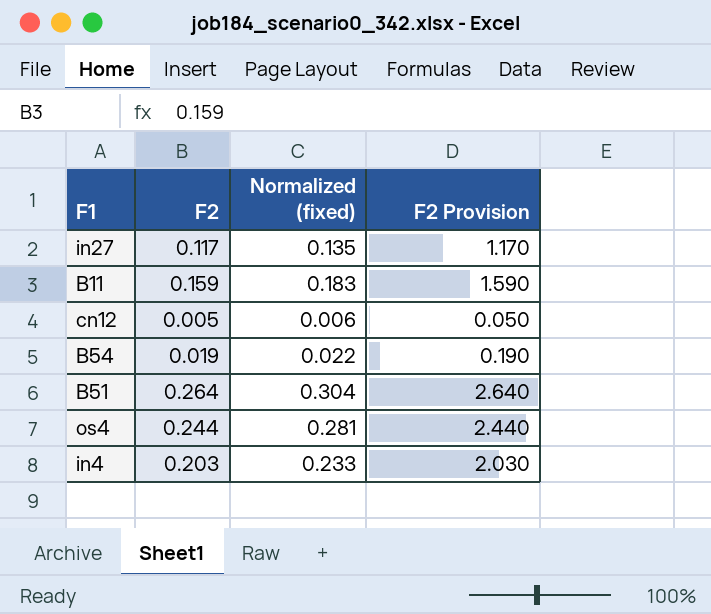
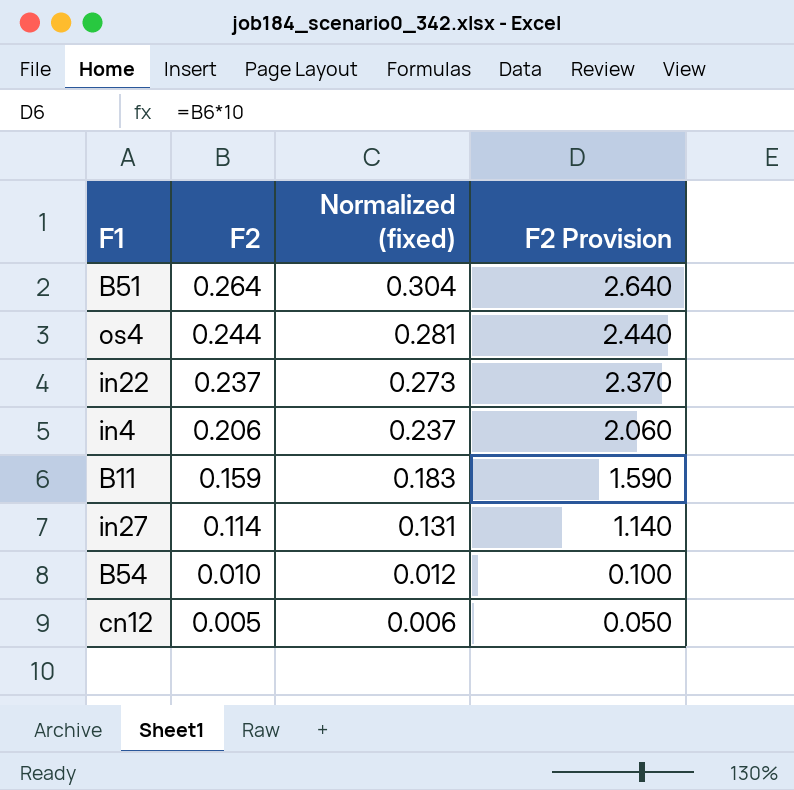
row order: none -> F2 descending
row in22: none -> 0.237 | 0.273 | 2.370
in4 | F2: 0.203 -> 0.206
in4 | Normalized (fixed): 0.233 -> 0.237
in4 | F2 Provision: 2.030 -> 2.060
in27 | F2: 0.117 -> 0.114
in27 | Normalized (fixed): 0.135 -> 0.131
in27 | F2 Provision: 1.170 -> 1.140
B54 | F2: 0.019 -> 0.010
B54 | Normalized (fixed): 0.022 -> 0.012
B54 | F2 Provision: 0.190 -> 0.100

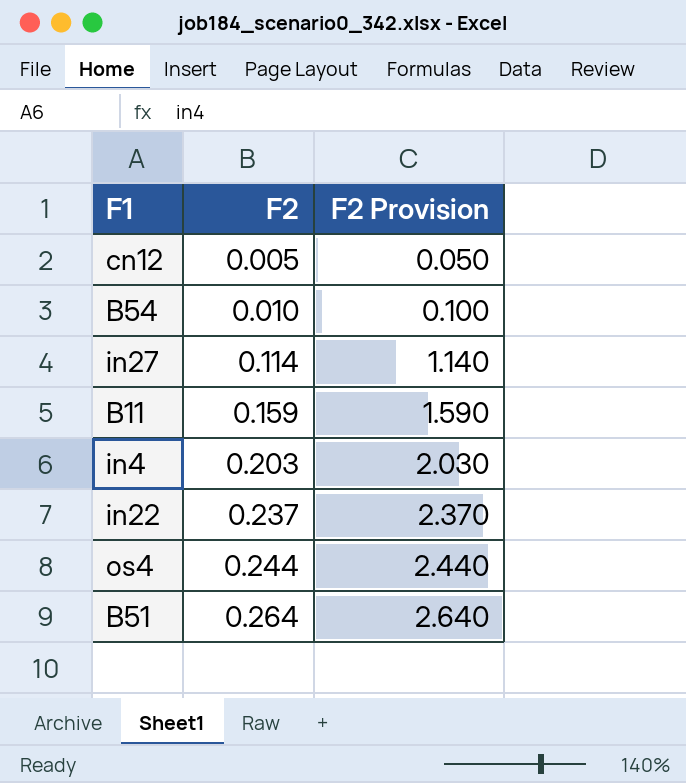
row order: F2 descending -> F2 ascending
column Normalized (fixed) | formula: [F2] * 1.15 -> none
in4 | F2: 0.206 -> 0.203
in4 | F2 Provision: 2.060 -> 2.030

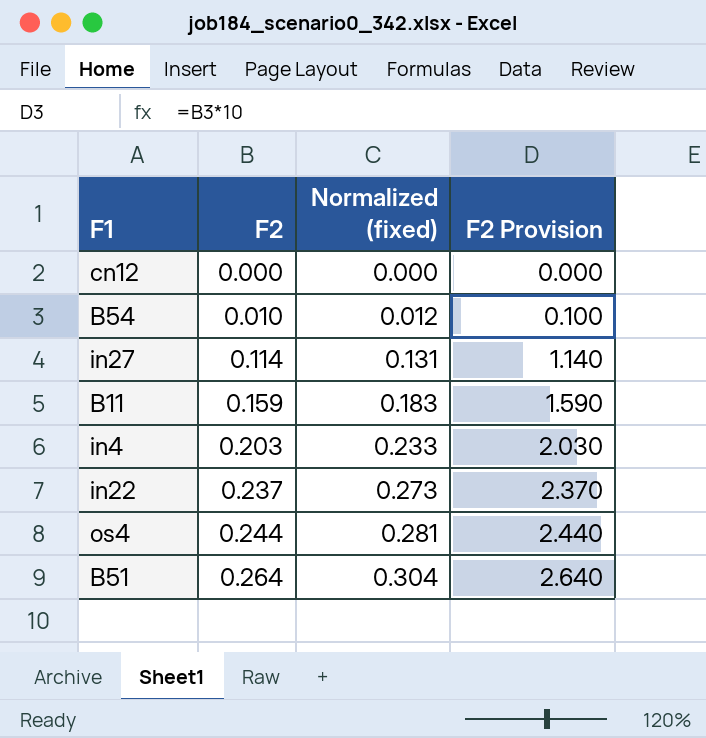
column Normalized (fixed) | formula: none -> [F2] * 1.15
cn12 | F2: 0.005 -> 0.000
cn12 | F2 Provision: 0.050 -> 0.000

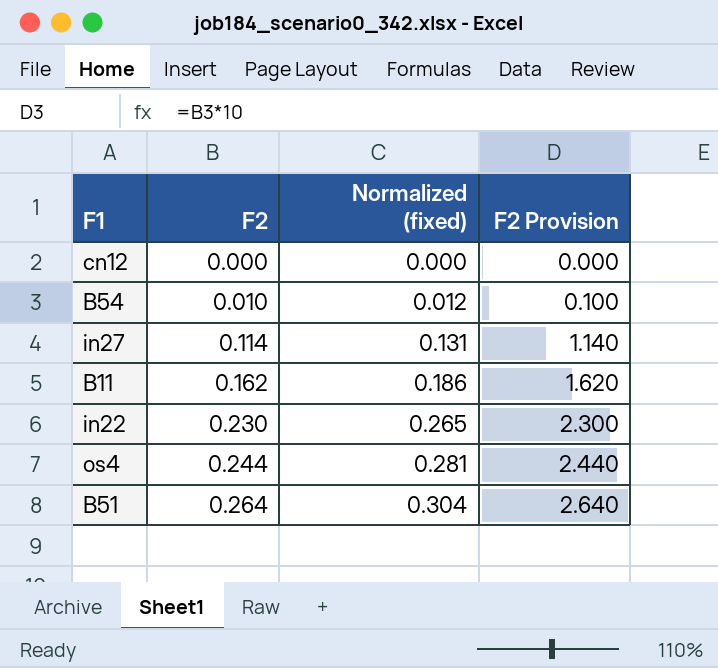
row in4: 0.203 | 0.233 | 2.030 -> none
B11 | F2: 0.159 -> 0.162
B11 | Normalized (fixed): 0.183 -> 0.186
B11 | F2 Provision: 1.590 -> 1.620
in22 | F2: 0.237 -> 0.230
in22 | Normalized (fixed): 0.273 -> 0.265
in22 | F2 Provision: 2.370 -> 2.300

